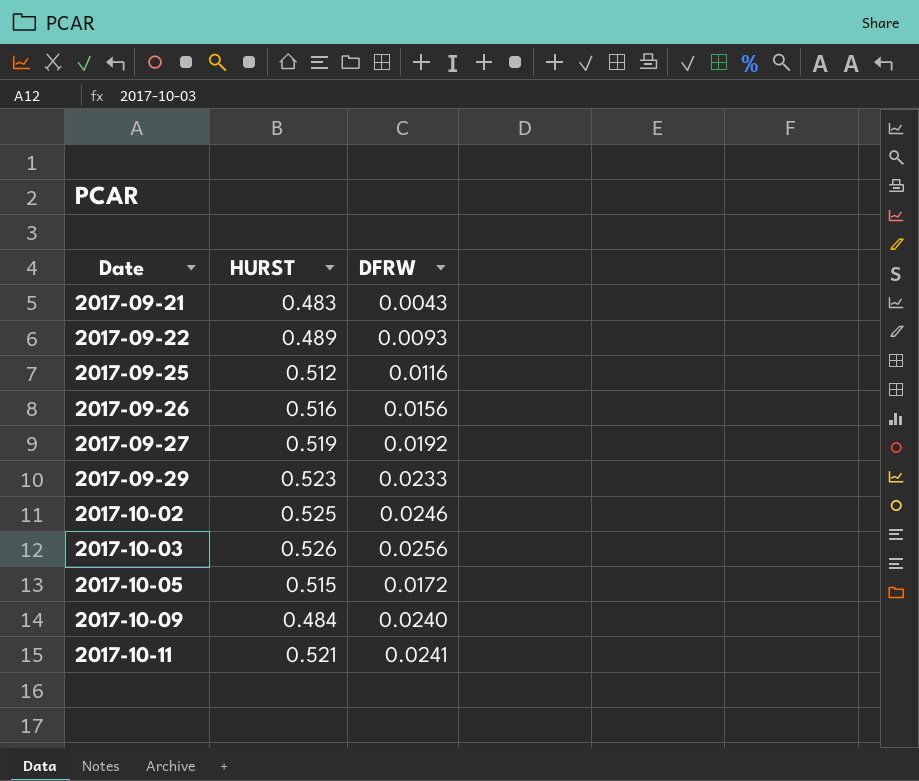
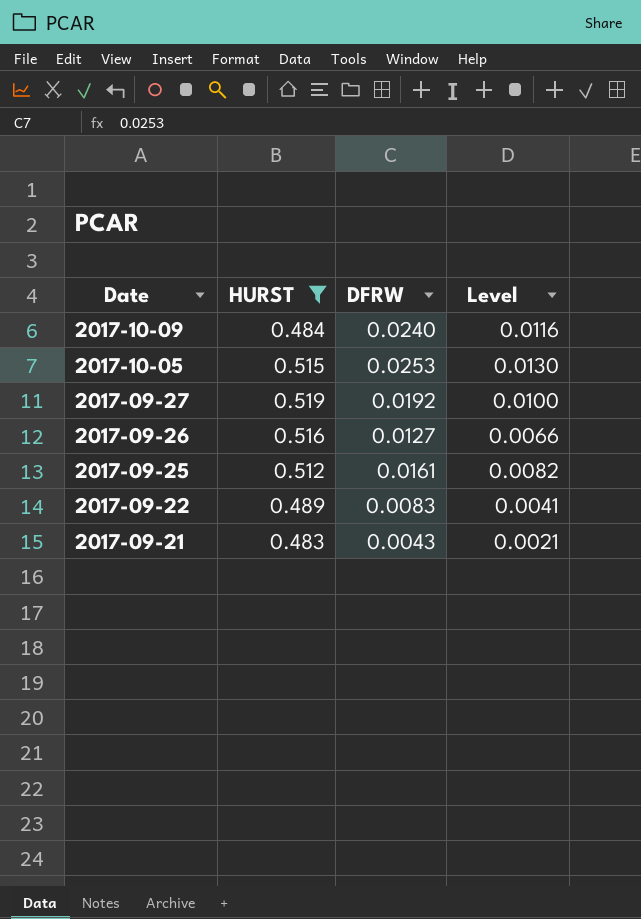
filter: none -> HURST <= 0.519
row order: Date ascending -> Date descending
column Level | formula: none -> [HURST] * [DFRW]
2017-10-05 | DFRW: 0.0172 -> 0.0253
2017-09-26 | DFRW: 0.0156 -> 0.0127
2017-09-25 | DFRW: 0.0116 -> 0.0161
2017-09-22 | DFRW: 0.0093 -> 0.0083

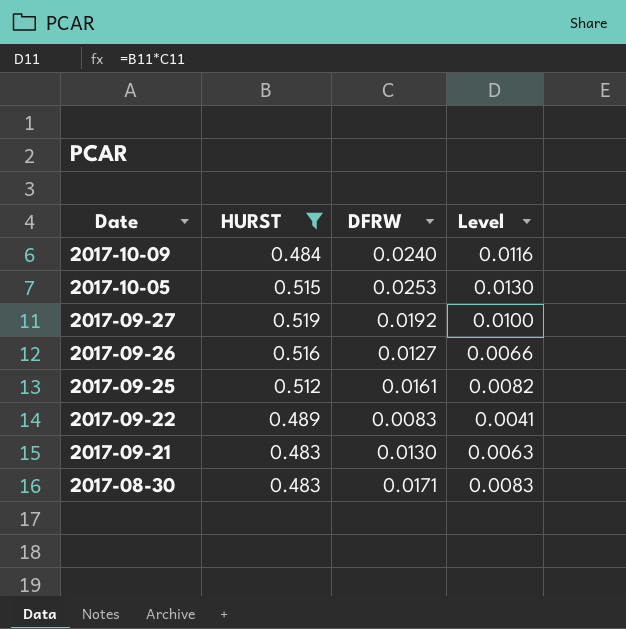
2017-09-21 | DFRW: 0.0043 -> 0.0130
2017-09-21 | Level: 0.0021 -> 0.0063
row 2017-08-30: none -> 0.483 | 0.0171 | 0.0083

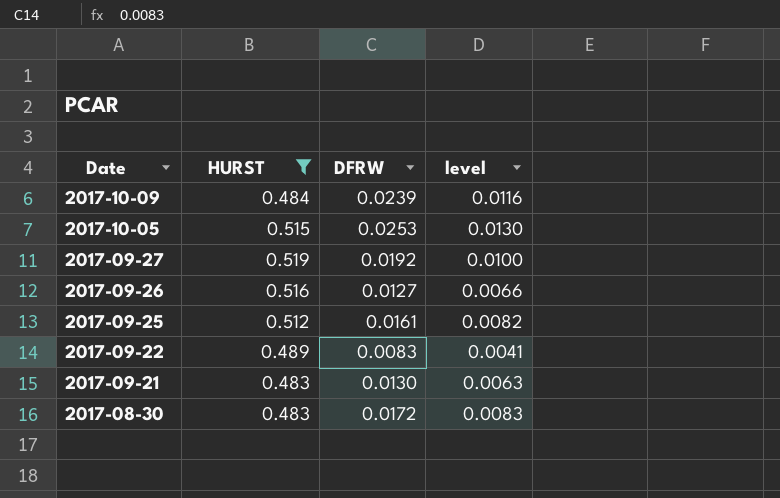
column name: Level -> level
2017-10-09 | DFRW: 0.0240 -> 0.0239
2017-08-30 | DFRW: 0.0171 -> 0.0172

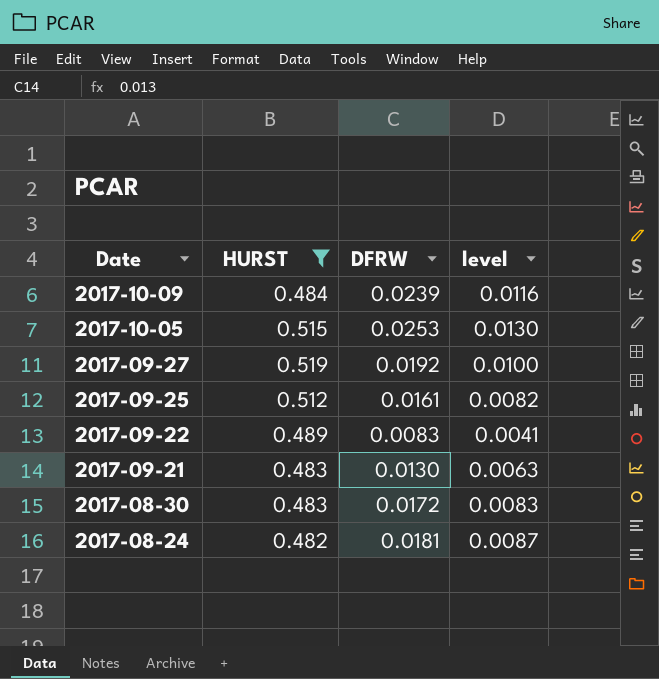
row 2017-09-26: 0.516 | 0.0127 | 0.0066 -> none
row 2017-08-24: none -> 0.482 | 0.0181 | 0.0087

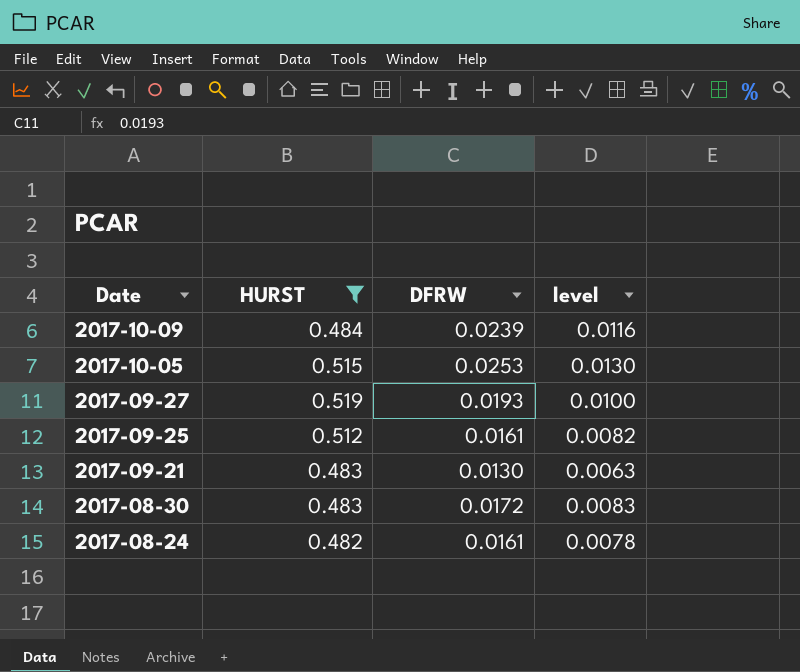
row 2017-09-22: 0.489 | 0.0083 | 0.0041 -> none
2017-09-27 | DFRW: 0.0192 -> 0.0193
2017-08-24 | DFRW: 0.0181 -> 0.0161
2017-08-24 | level: 0.0087 -> 0.0078

